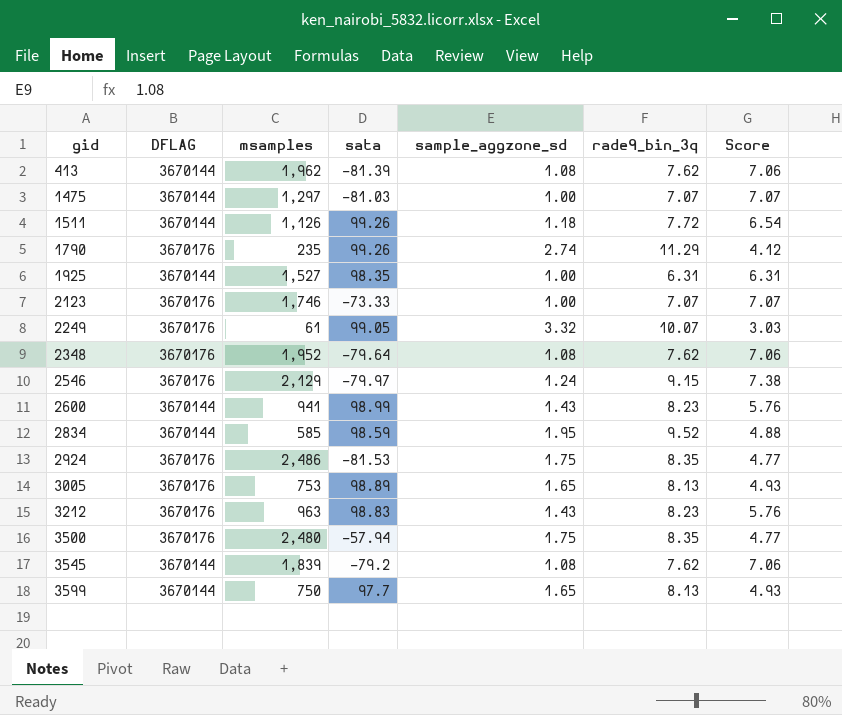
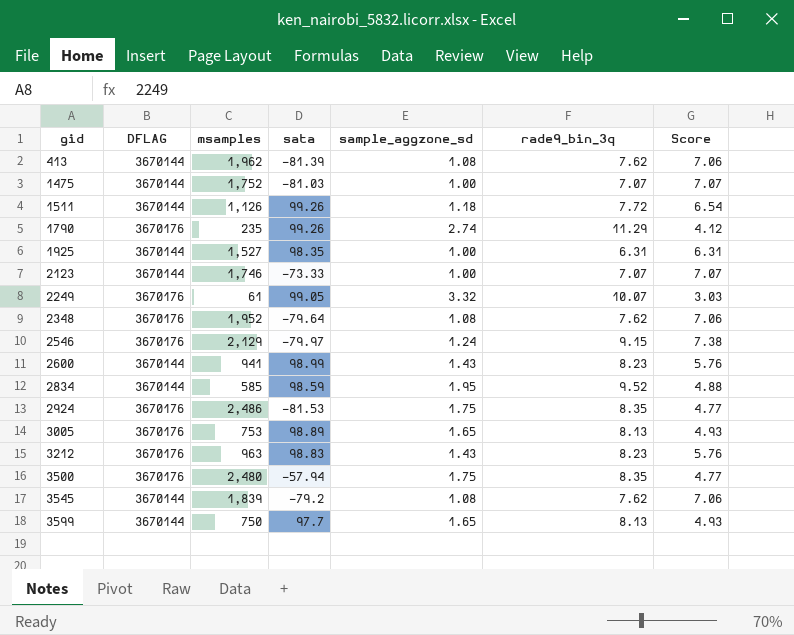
1475 | msamples: 1,297 -> 1,752
2123 | DFLAG: 3670176 -> 3670144

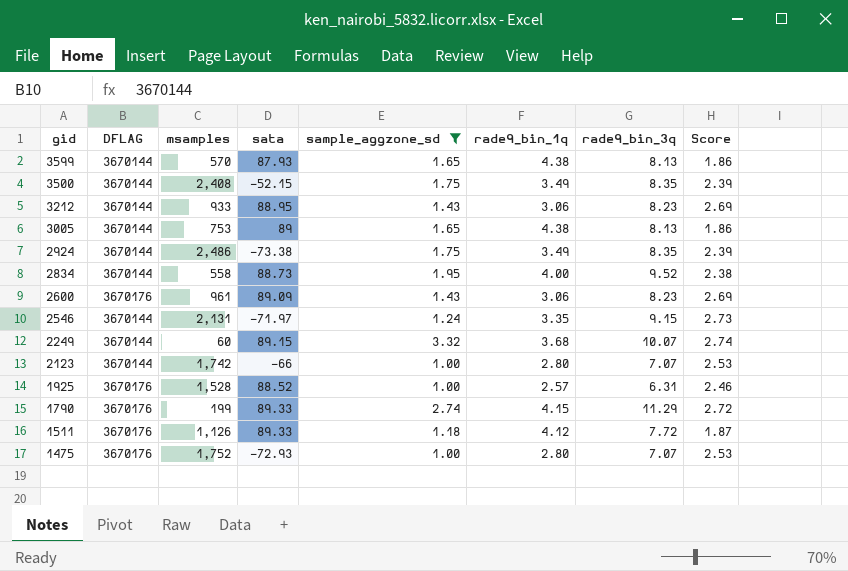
filter: none -> sample_aggzone_sd != 1.08
row order: gid ascending -> gid descending
column rade9_bin_1q | position: none -> 6
column Score | formula: [rade9_bin_3q] / [sample_aggzone_sd] -> [rade9_bin_3q] / [rade9_bin_1q]
3599 | msamples: 750 -> 570
3599 | sata: 97.7 -> 87.93
3500 | DFLAG: 3670176 -> 3670144
3500 | msamples: 2,480 -> 2,408
3500 | sata: -57.94 -> -52.15
3212 | DFLAG: 3670176 -> 3670144
3212 | msamples: 963 -> 933
3212 | sata: 98.83 -> 88.95
3005 | DFLAG: 3670176 -> 3670144
3005 | sata: 98.89 -> 89
2924 | DFLAG: 3670176 -> 3670144
2924 | sata: -81.53 -> -73.38
2834 | msamples: 585 -> 558
2834 | sata: 98.59 -> 88.73
2600 | DFLAG: 3670144 -> 3670176
2600 | msamples: 941 -> 961
2600 | sata: 98.99 -> 89.09
2546 | DFLAG: 3670176 -> 3670144
2546 | msamples: 2,129 -> 2,131
2546 | sata: -79.97 -> -71.97
2249 | DFLAG: 3670176 -> 3670144
2249 | msamples: 61 -> 60
2249 | sata: 99.05 -> 89.15
2123 | msamples: 1,746 -> 1,742
2123 | sata: -73.33 -> -66
1925 | DFLAG: 3670144 -> 3670176
1925 | msamples: 1,527 -> 1,528
1925 | sata: 98.35 -> 88.52
1790 | msamples: 235 -> 199
1790 | sata: 99.26 -> 89.33
1511 | DFLAG: 3670144 -> 3670176
1511 | sata: 99.26 -> 89.33
1475 | DFLAG: 3670144 -> 3670176
1475 | sata: -81.03 -> -72.93

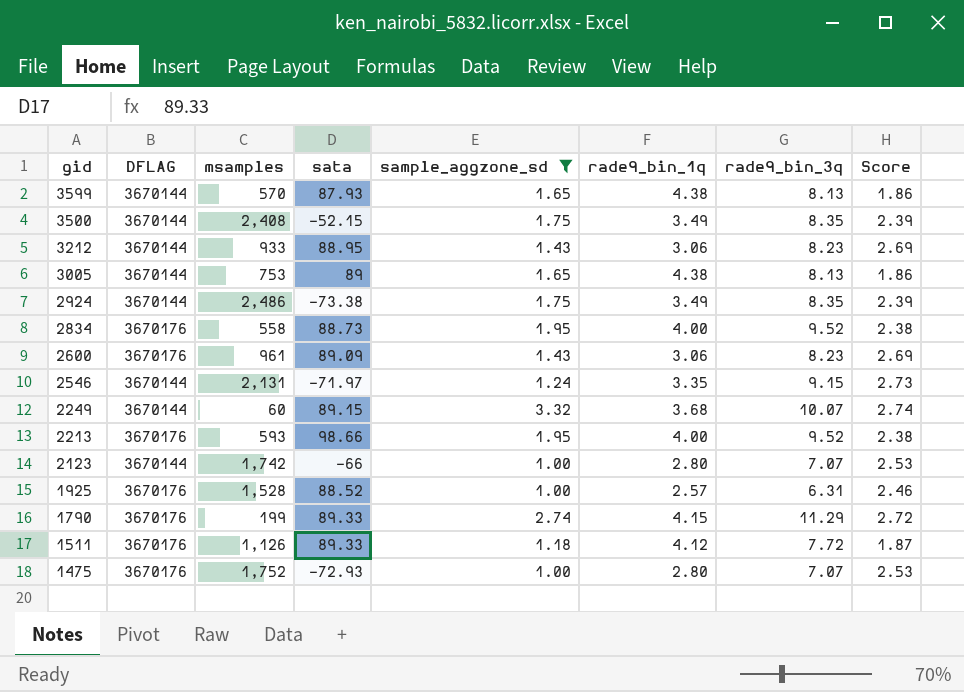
2834 | DFLAG: 3670144 -> 3670176
row 2213: none -> 3670176 | 593 | 98.66 | 1.95 | 4.00 | 9.52 | 2.38

